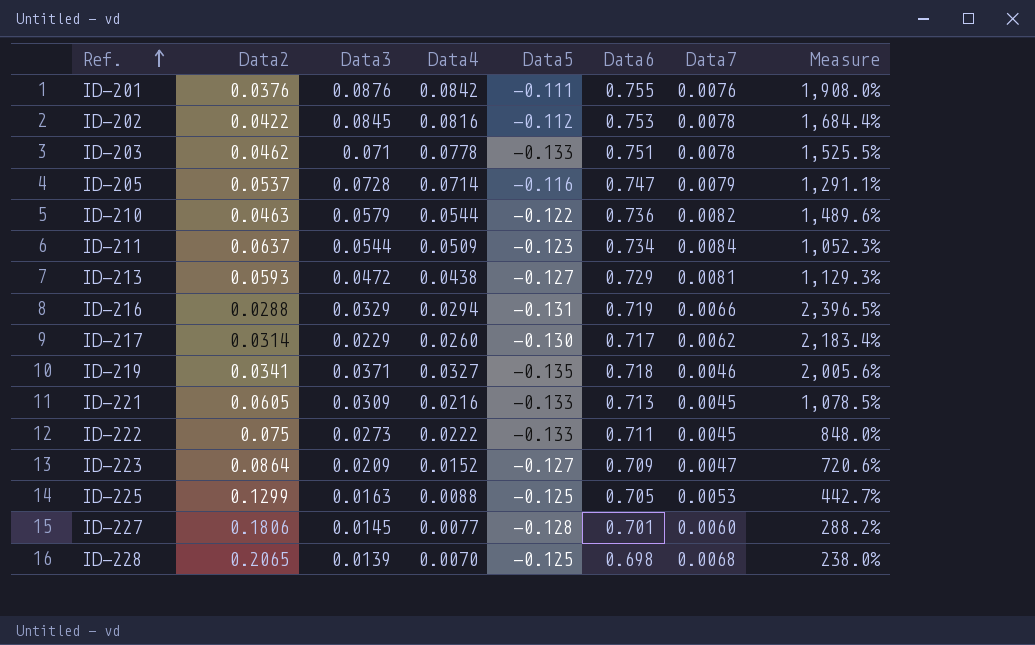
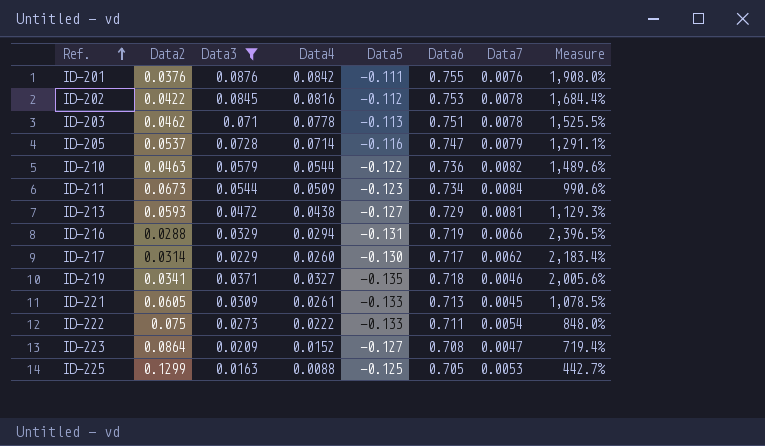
filter: none -> Data3 >= 0.0163
ID-203 | Data5: -0.133 -> -0.113
ID-211 | Data2: 0.0637 -> 0.0673
ID-211 | Measure: 1,052.3% -> 990.6%
ID-221 | Data4: 0.0216 -> 0.0261
ID-222 | Data7: 0.0045 -> 0.0054
ID-223 | Data6: 0.709 -> 0.708
ID-223 | Measure: 720.6% -> 719.4%

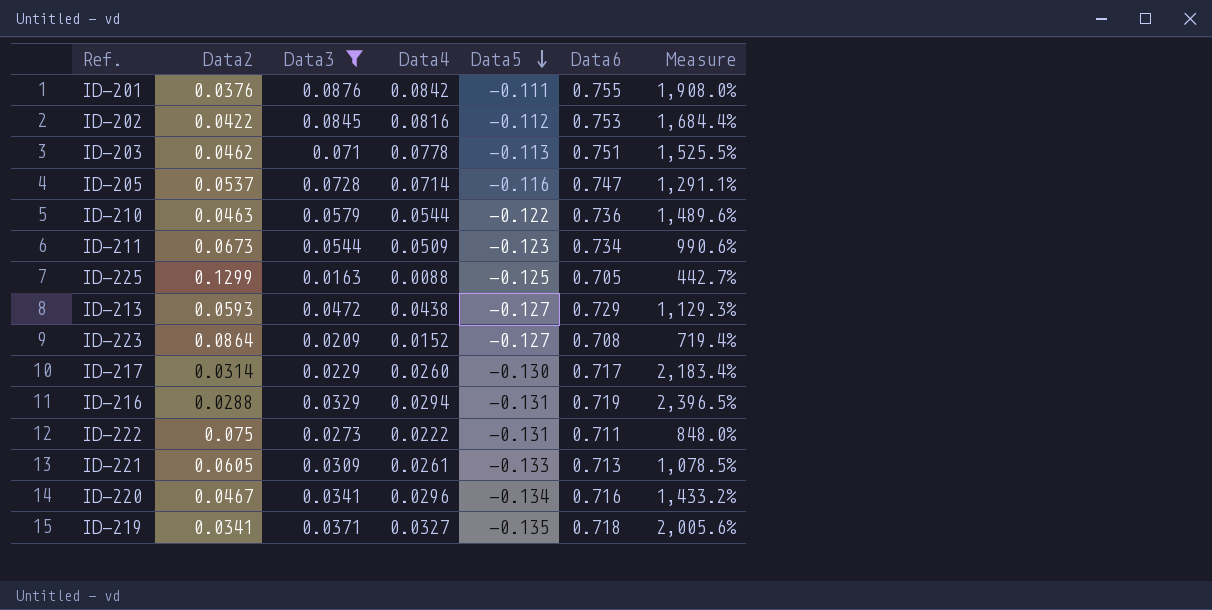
row order: Ref. ascending -> Data5 descending
column Data7 | position: 7 -> none
ID-222 | Data5: -0.133 -> -0.131
row ID-220: none -> 0.0467 | 0.0341 | 0.0296 | -0.134 | 0.716 | 1,433.2%

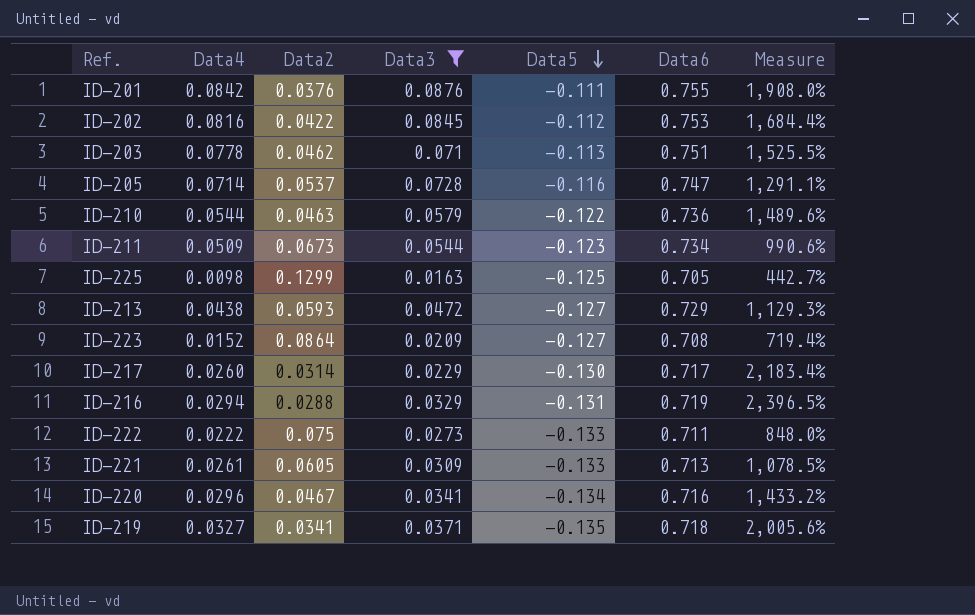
column Data4 | position: 4 -> 2
ID-225 | Data4: 0.0088 -> 0.0098
ID-222 | Data5: -0.131 -> -0.133

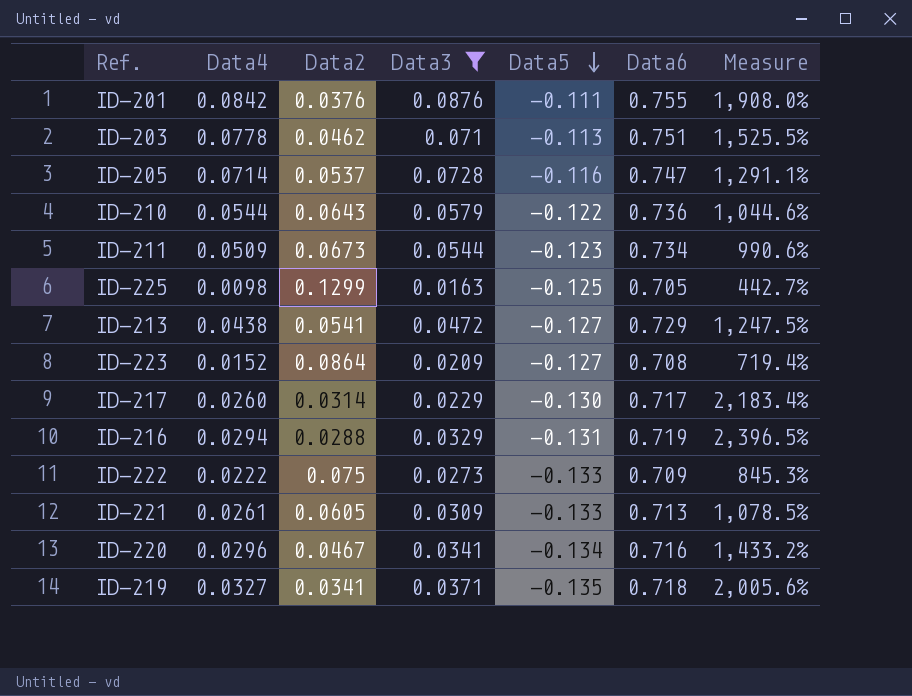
row ID-202: 0.0816 | 0.0422 | 0.0845 | -0.112 | 0.753 | 1,684.4% -> none
ID-210 | Data2: 0.0463 -> 0.0643
ID-210 | Measure: 1,489.6% -> 1,044.6%
ID-213 | Data2: 0.0593 -> 0.0541
ID-213 | Measure: 1,129.3% -> 1,247.5%
ID-222 | Data6: 0.711 -> 0.709
ID-222 | Measure: 848.0% -> 845.3%

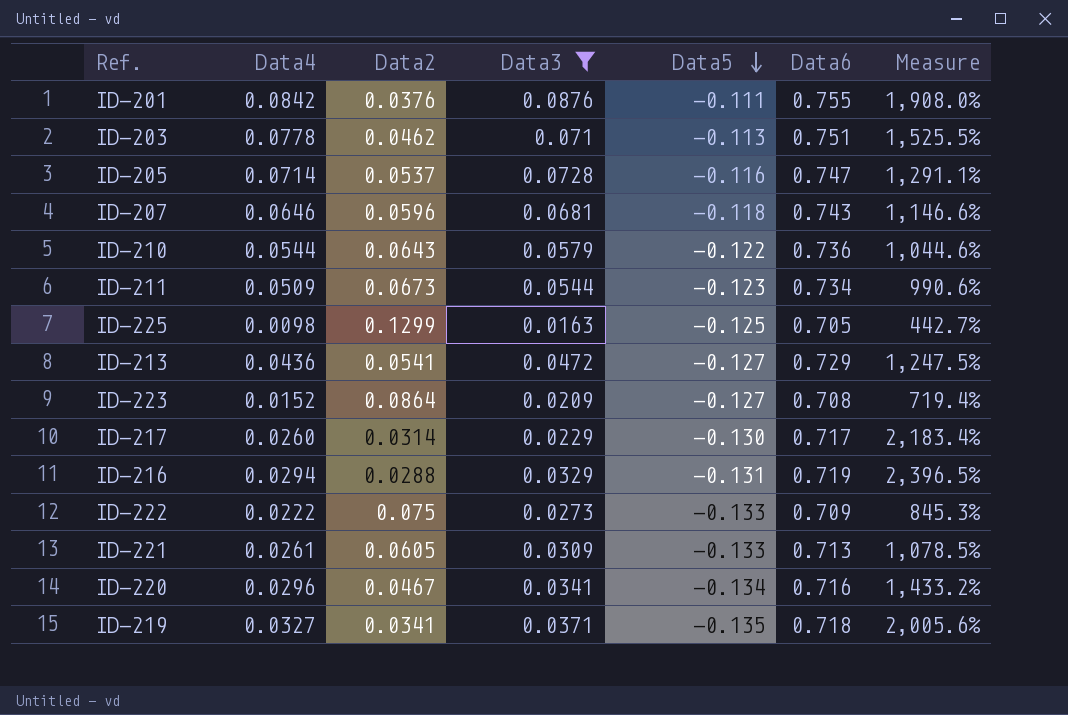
row ID-207: none -> 0.0646 | 0.0596 | 0.0681 | -0.118 | 0.743 | 1,146.6%
ID-213 | Data4: 0.0438 -> 0.0436

